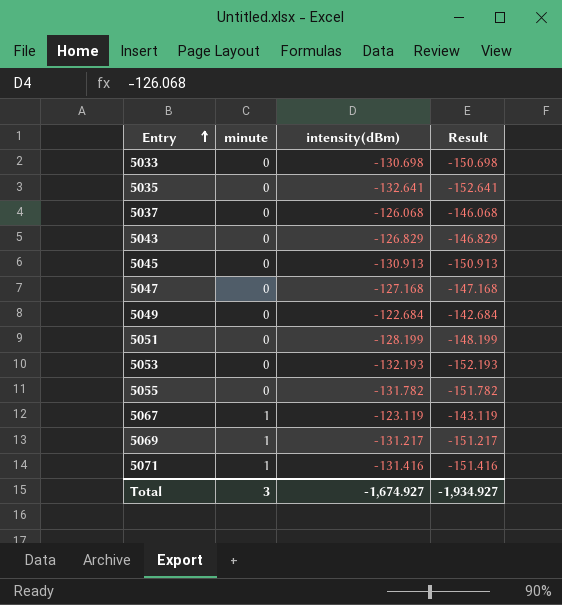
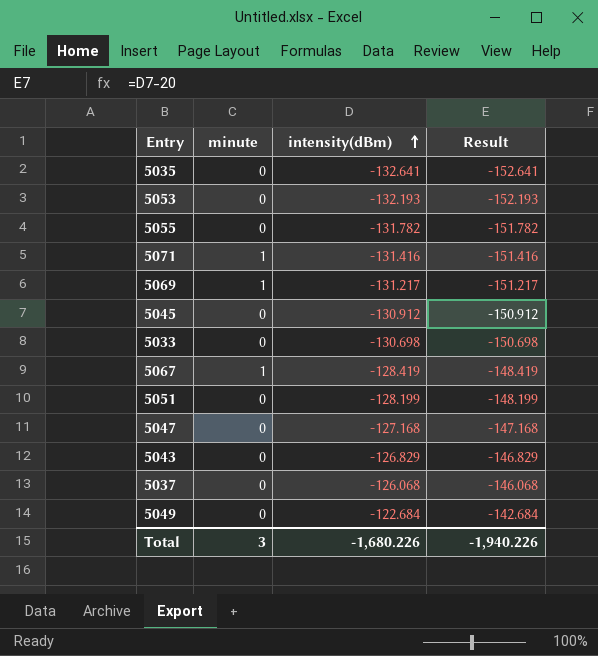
row order: Entry ascending -> intensity(dBm) ascending
5045 | intensity(dBm): -130.913 -> -130.912
5045 | Result: -150.913 -> -150.912
5067 | intensity(dBm): -123.119 -> -128.419
5067 | Result: -143.119 -> -148.419
Total | intensity(dBm): -1,674.927 -> -1,680.226
Total | Result: -1,934.927 -> -1,940.226

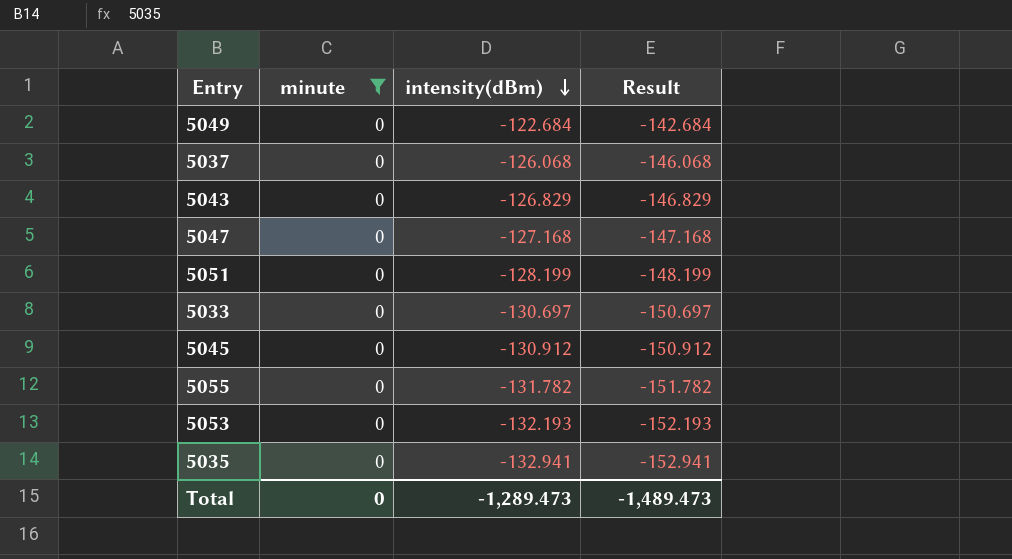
filter: none -> minute = 0
row order: intensity(dBm) ascending -> intensity(dBm) descending
5033 | intensity(dBm): -130.698 -> -130.697
5033 | Result: -150.698 -> -150.697
5035 | intensity(dBm): -132.641 -> -132.941
5035 | Result: -152.641 -> -152.941
Total | minute: 3 -> 0
Total | intensity(dBm): -1,680.226 -> -1,289.473
Total | Result: -1,940.226 -> -1,489.473

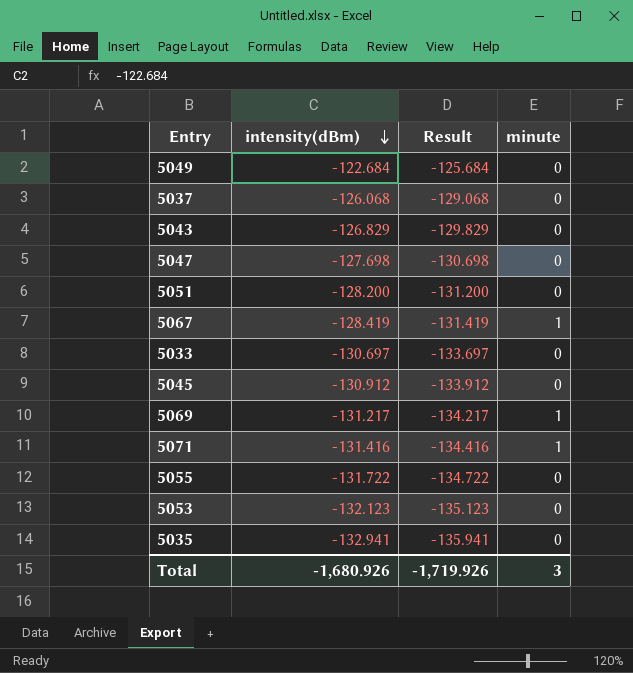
filter: minute = 0 -> none
column Result | formula: [intensity(dBm)] - 20 -> [intensity(dBm)] - 3
column minute | position: 2 -> 4
5047 | intensity(dBm): -127.168 -> -127.698
5051 | intensity(dBm): -128.199 -> -128.200
5055 | intensity(dBm): -131.782 -> -131.722
5053 | intensity(dBm): -132.193 -> -132.123
Total | intensity(dBm): -1,289.473 -> -1,680.926
Total | Result: -1,489.473 -> -1,719.926
Total | minute: 0 -> 3

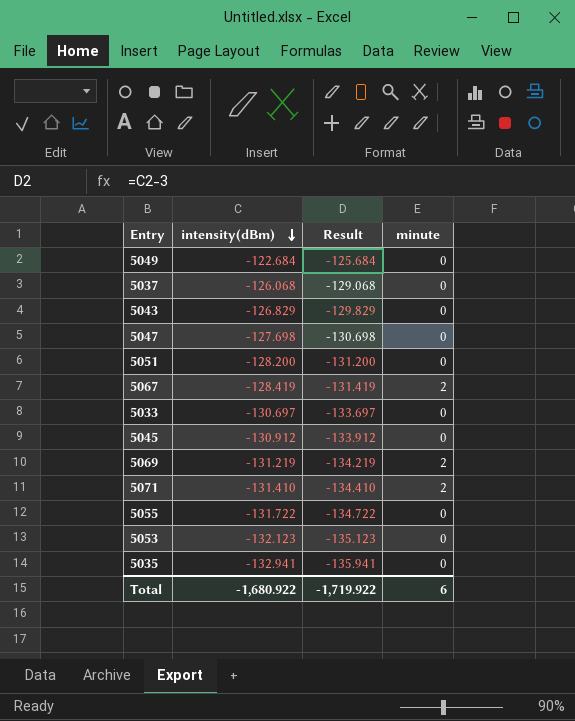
5067 | minute: 1 -> 2
5069 | intensity(dBm): -131.217 -> -131.219
5069 | Result: -134.217 -> -134.219
5069 | minute: 1 -> 2
5071 | intensity(dBm): -131.416 -> -131.410
5071 | Result: -134.416 -> -134.410
5071 | minute: 1 -> 2
Total | intensity(dBm): -1,680.926 -> -1,680.922
Total | Result: -1,719.926 -> -1,719.922
Total | minute: 3 -> 6

